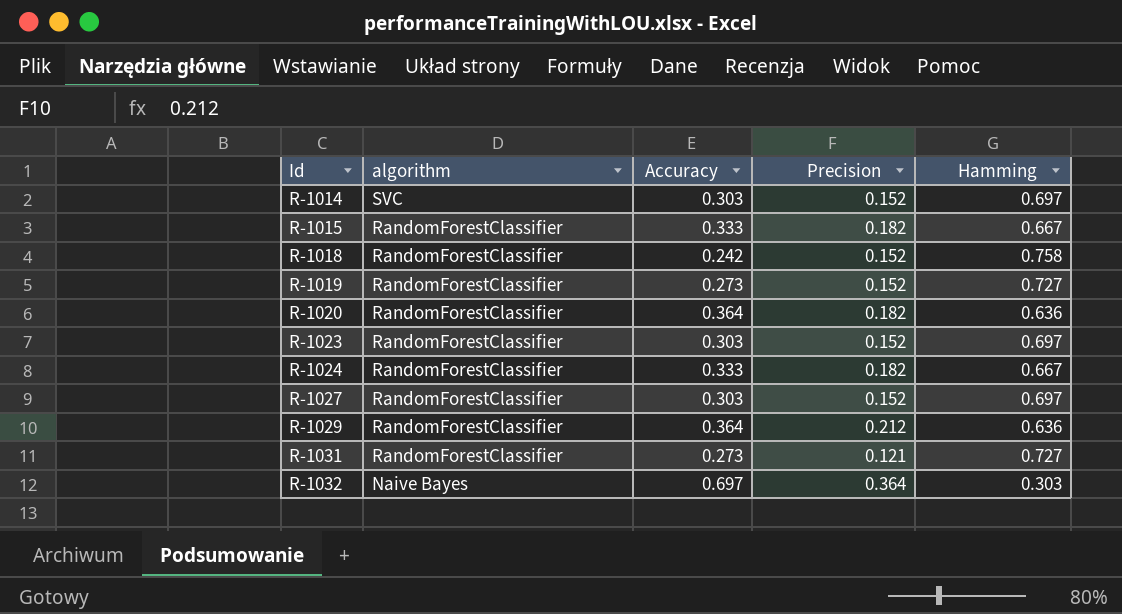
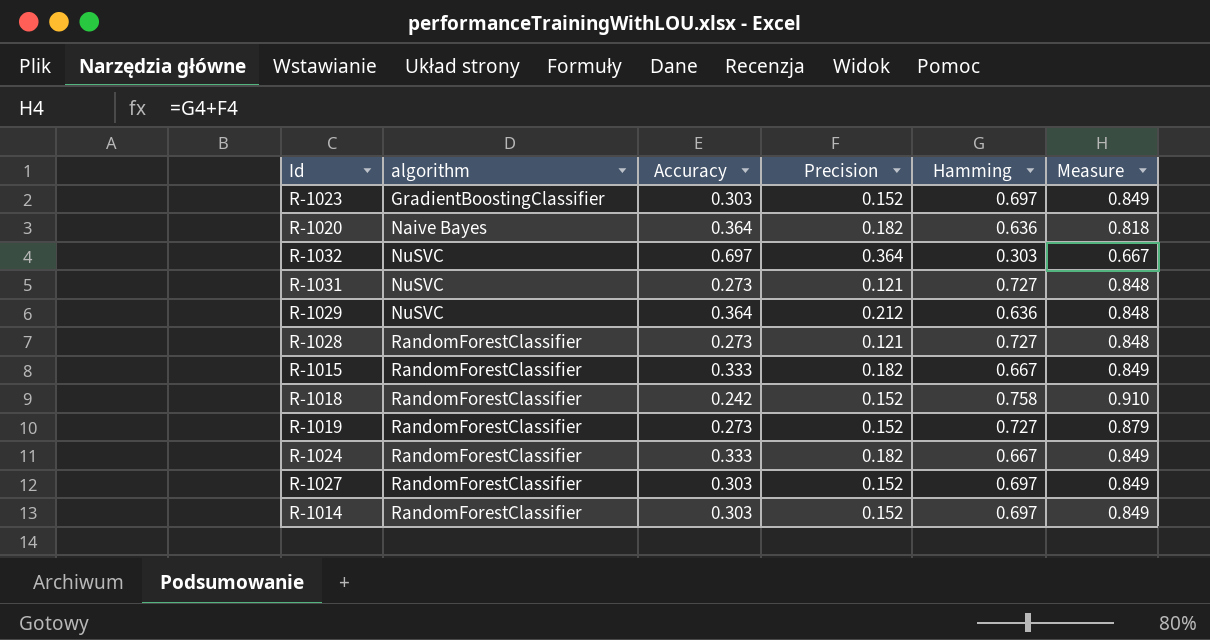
row order: Id ascending -> algorithm ascending
column Measure | formula: none -> [Precision] + [Hamming]
R-1023 | algorithm: RandomForestClassifier -> GradientBoostingClassifier
R-1020 | algorithm: RandomForestClassifier -> Naive Bayes
R-1032 | algorithm: Naive Bayes -> NuSVC
R-1031 | algorithm: RandomForestClassifier -> NuSVC
R-1029 | algorithm: RandomForestClassifier -> NuSVC
row R-1028: none -> RandomForestClassifier | 0.273 | 0.121 | 0.727 | 0.848
R-1014 | algorithm: SVC -> RandomForestClassifier

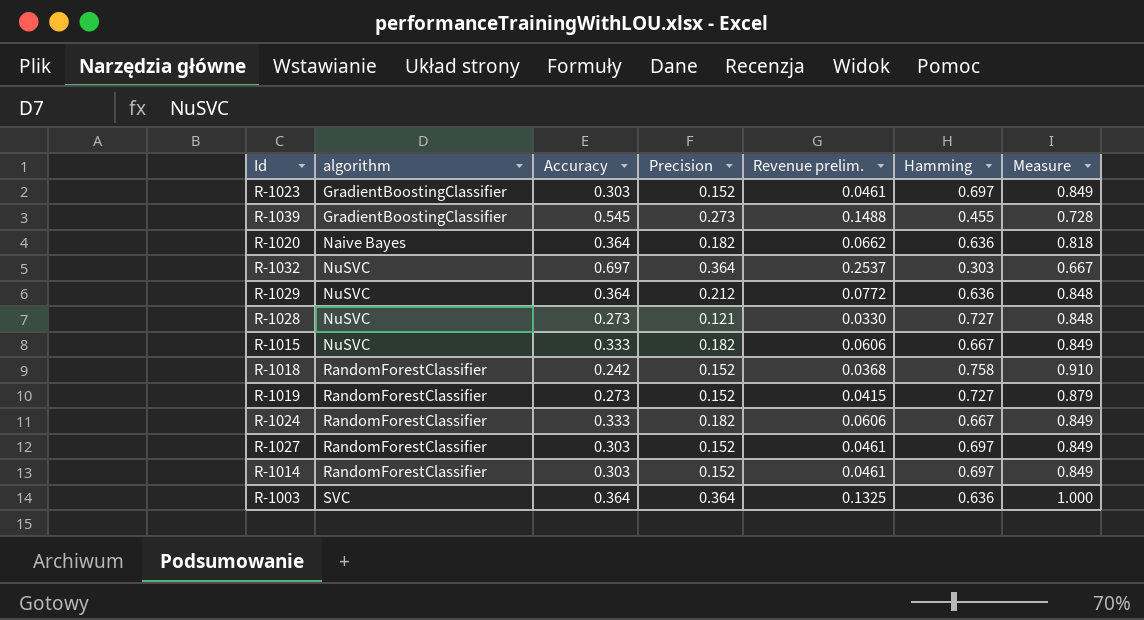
column Revenue prelim. | formula: none -> [Accuracy] * [Precision]
row R-1031: NuSVC | 0.273 | 0.121 | 0.727 | 0.848 -> none
row R-1039: none -> GradientBoostingClassifier | 0.545 | 0.273 | 0.1488 | 0.455 | 0.728
R-1028 | algorithm: RandomForestClassifier -> NuSVC
R-1015 | algorithm: RandomForestClassifier -> NuSVC
row R-1003: none -> SVC | 0.364 | 0.364 | 0.1325 | 0.636 | 1.000

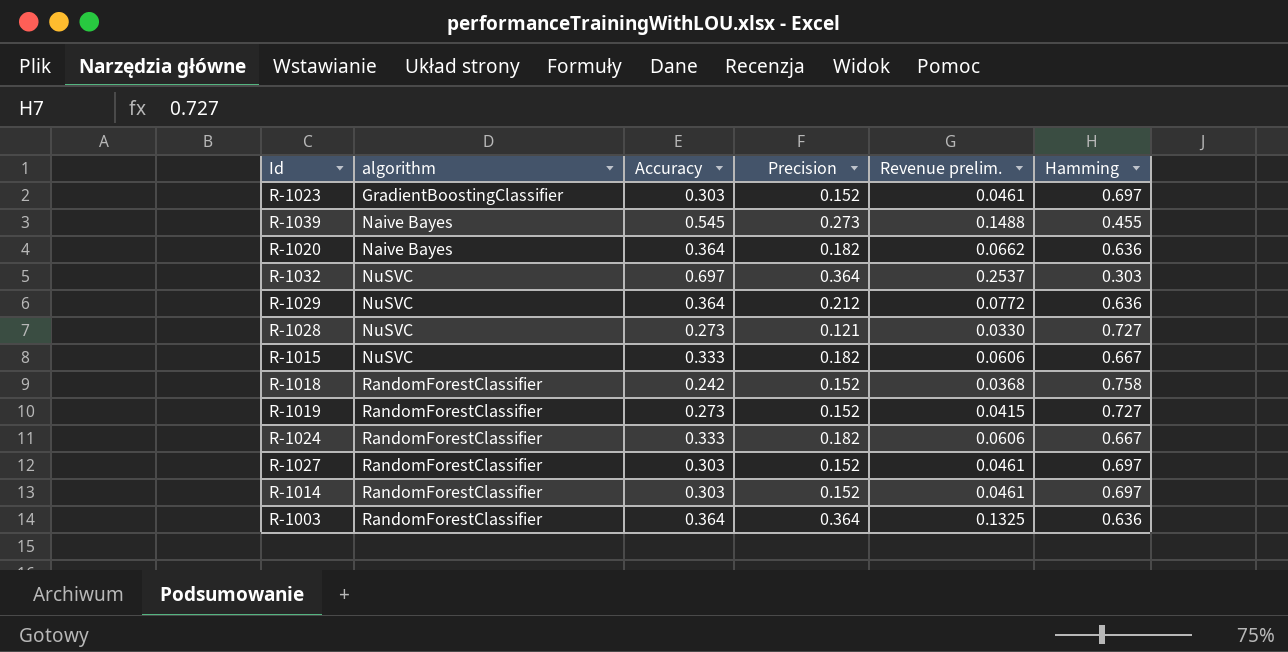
column Measure | formula: [Precision] + [Hamming] -> none
R-1039 | algorithm: GradientBoostingClassifier -> Naive Bayes
R-1003 | algorithm: SVC -> RandomForestClassifier

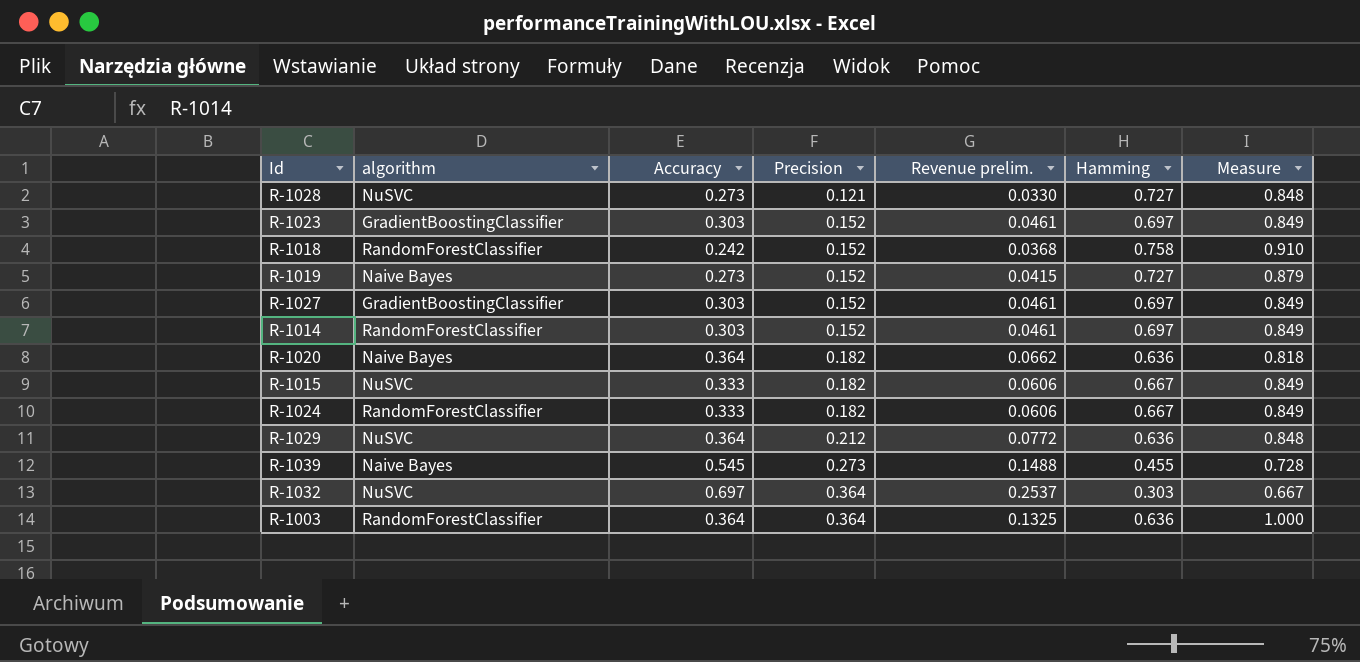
row order: algorithm ascending -> Precision ascending
column Measure | formula: none -> [Precision] + [Hamming]
R-1019 | algorithm: RandomForestClassifier -> Naive Bayes
R-1027 | algorithm: RandomForestClassifier -> GradientBoostingClassifier

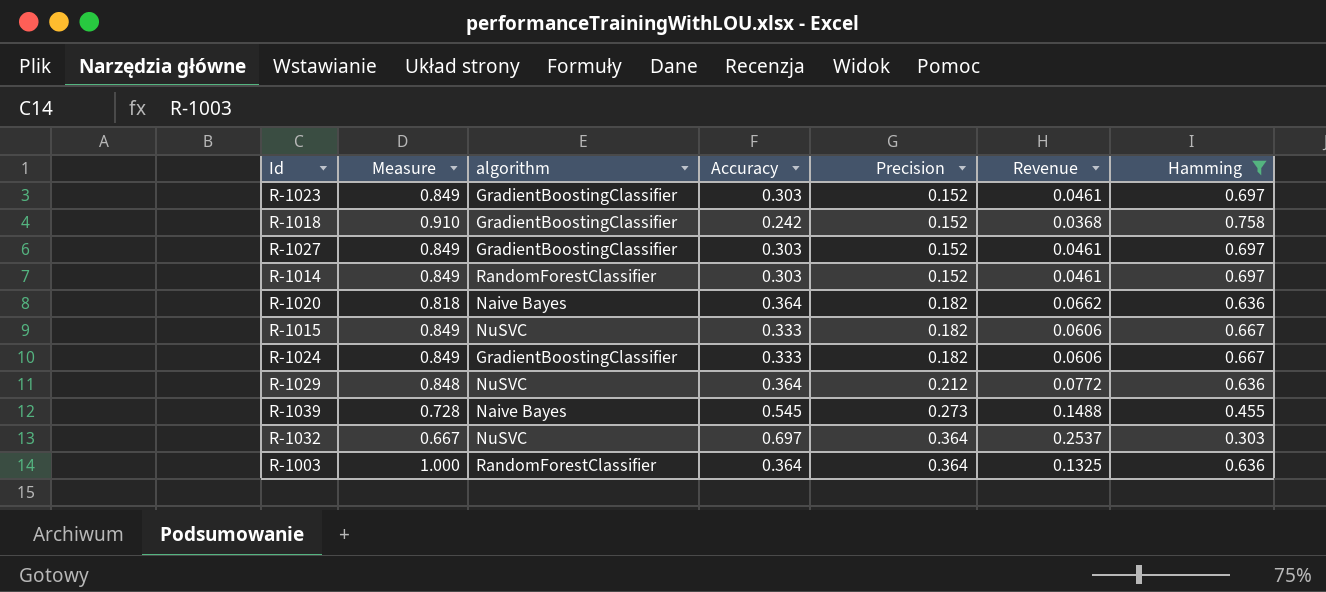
filter: none -> Hamming != 0.727
column Measure | position: 7 -> 2
column name: Revenue prelim. -> Revenue
R-1018 | algorithm: RandomForestClassifier -> GradientBoostingClassifier
R-1024 | algorithm: RandomForestClassifier -> GradientBoostingClassifier

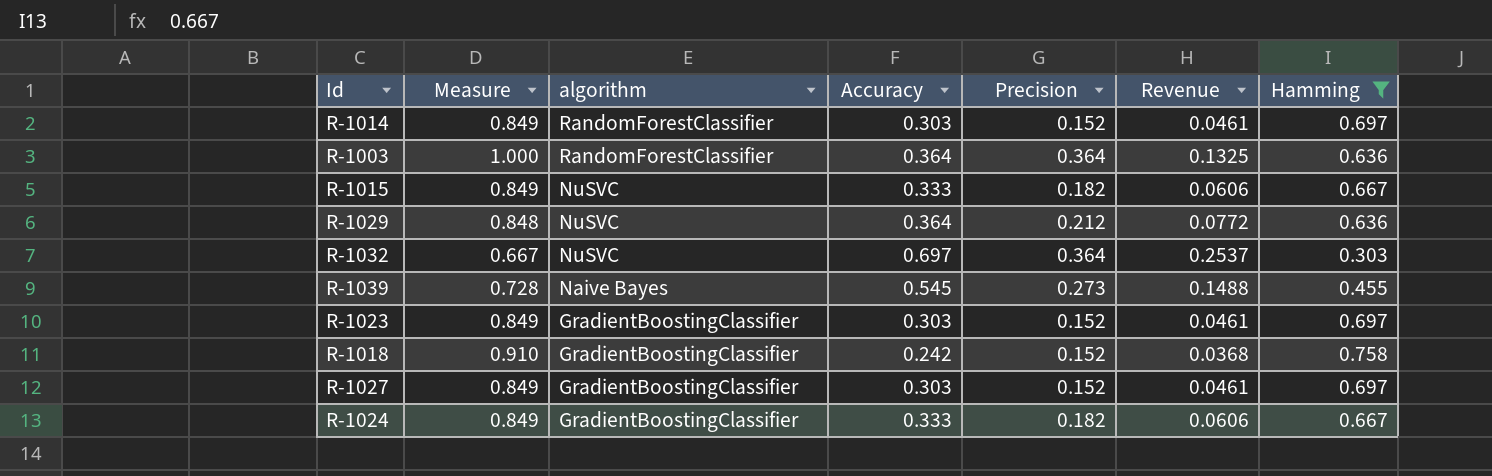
row order: Precision ascending -> algorithm descending
row R-1020: 0.818 | Naive Bayes | 0.364 | 0.182 | 0.0662 | 0.636 -> none

